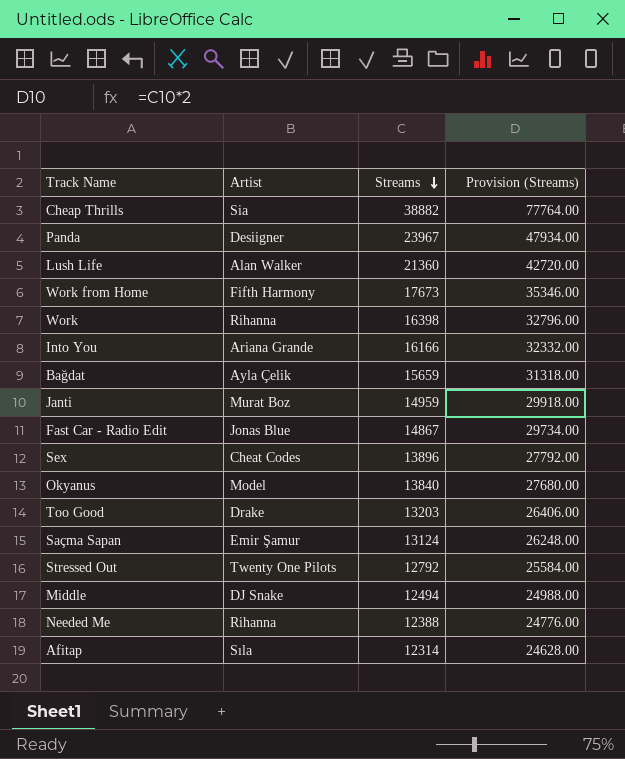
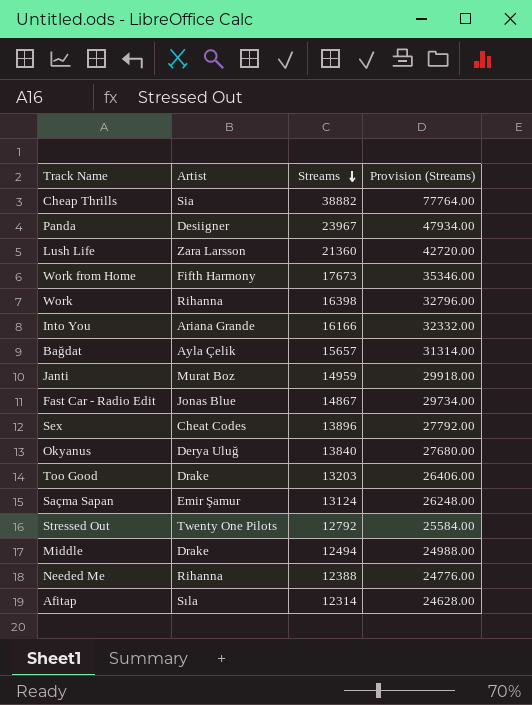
Lush Life | Artist: Alan Walker -> Zara Larsson
Bağdat | Streams: 15659 -> 15657
Bağdat | Provision (Streams): 31318.00 -> 31314.00
Okyanus | Artist: Model -> Derya Uluğ
Middle | Artist: DJ Snake -> Drake

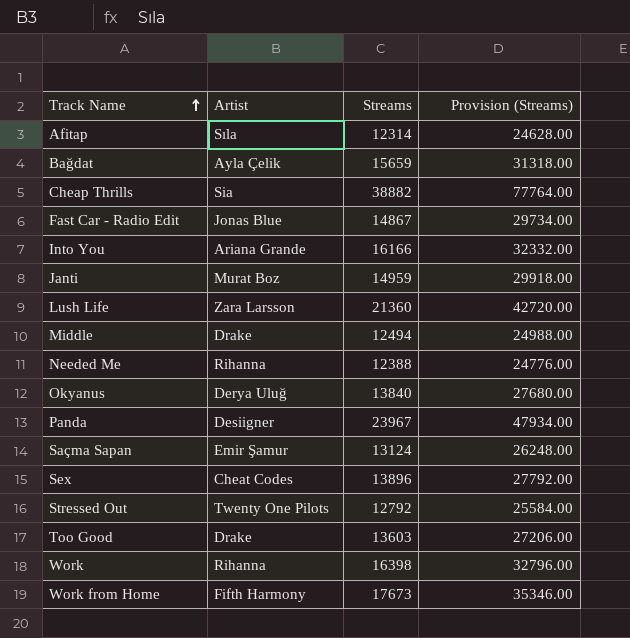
row order: Streams descending -> Track Name ascending
Bağdat | Streams: 15657 -> 15659
Bağdat | Provision (Streams): 31314.00 -> 31318.00
Too Good | Streams: 13203 -> 13603
Too Good | Provision (Streams): 26406.00 -> 27206.00

